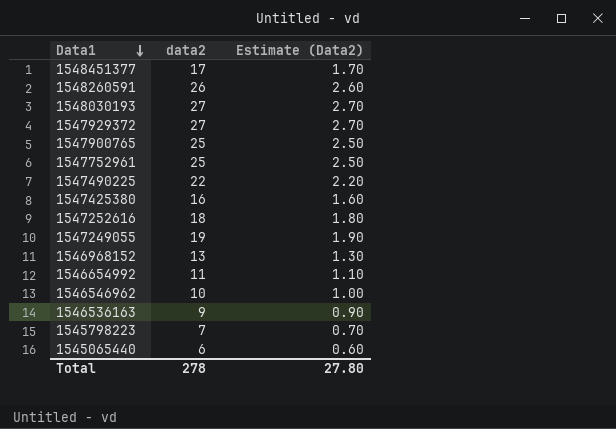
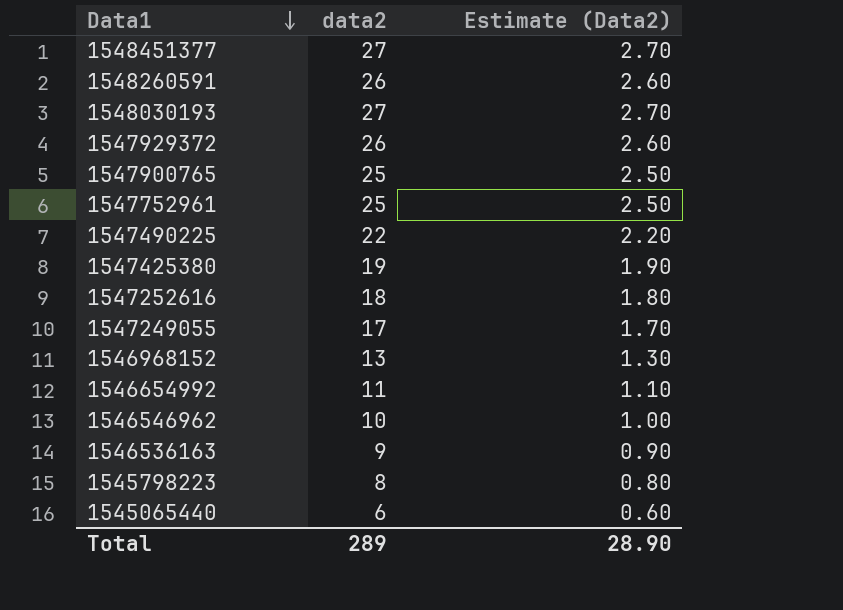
1548451377 | data2: 17 -> 27
1548451377 | Estimate (Data2): 1.70 -> 2.70
1547929372 | data2: 27 -> 26
1547929372 | Estimate (Data2): 2.70 -> 2.60
1547425380 | data2: 16 -> 19
1547425380 | Estimate (Data2): 1.60 -> 1.90
1547249055 | data2: 19 -> 17
1547249055 | Estimate (Data2): 1.90 -> 1.70
1545798223 | data2: 7 -> 8
1545798223 | Estimate (Data2): 0.70 -> 0.80
Total | data2: 278 -> 289
Total | Estimate (Data2): 27.80 -> 28.90

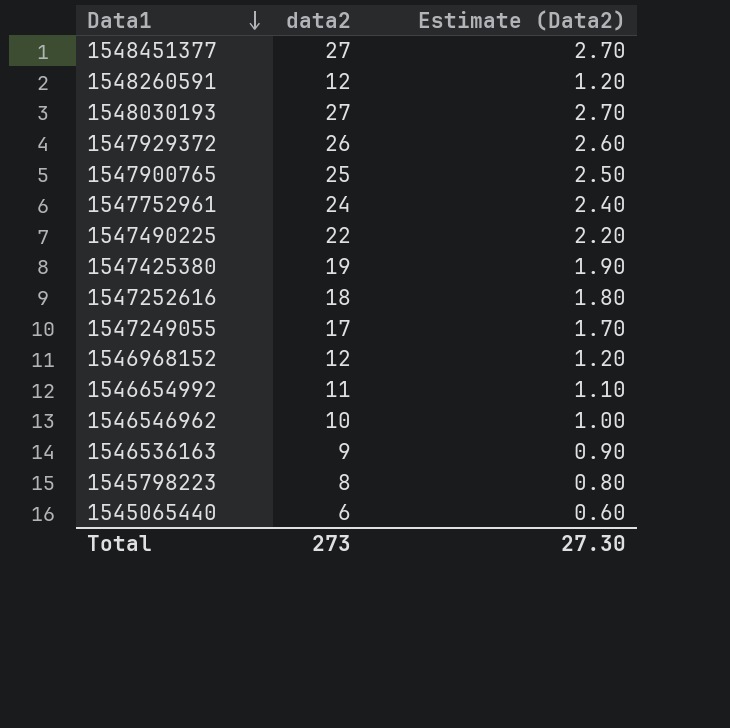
1548260591 | data2: 26 -> 12
1548260591 | Estimate (Data2): 2.60 -> 1.20
1547752961 | data2: 25 -> 24
1547752961 | Estimate (Data2): 2.50 -> 2.40
1546968152 | data2: 13 -> 12
1546968152 | Estimate (Data2): 1.30 -> 1.20
Total | data2: 289 -> 273
Total | Estimate (Data2): 28.90 -> 27.30

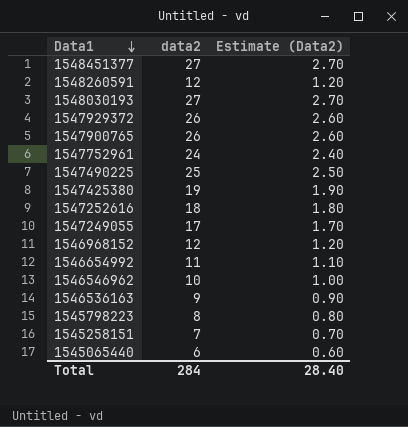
1547900765 | data2: 25 -> 26
1547900765 | Estimate (Data2): 2.50 -> 2.60
1547490225 | data2: 22 -> 25
1547490225 | Estimate (Data2): 2.20 -> 2.50
row 1545258151: none -> 7 | 0.70
Total | data2: 273 -> 284
Total | Estimate (Data2): 27.30 -> 28.40

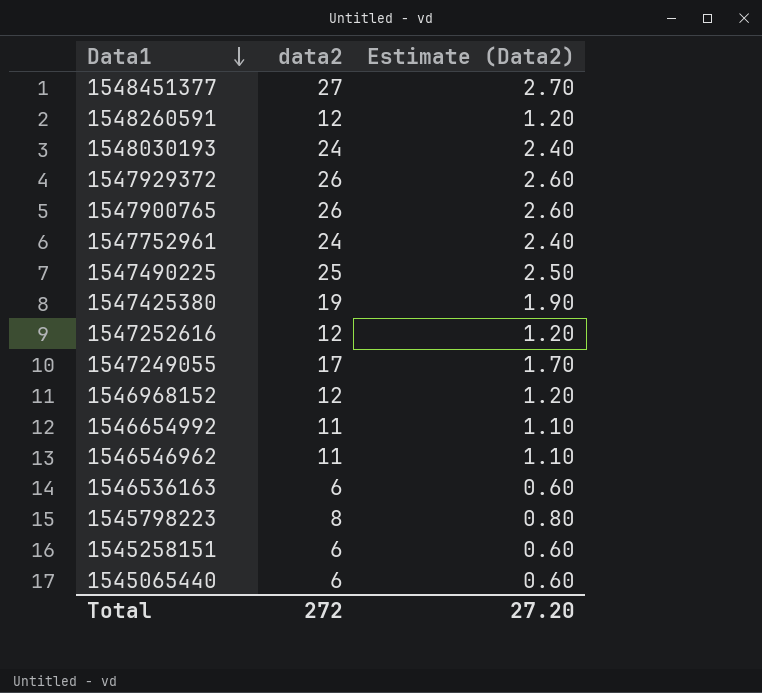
1548030193 | data2: 27 -> 24
1548030193 | Estimate (Data2): 2.70 -> 2.40
1547252616 | data2: 18 -> 12
1547252616 | Estimate (Data2): 1.80 -> 1.20
1546546962 | data2: 10 -> 11
1546546962 | Estimate (Data2): 1.00 -> 1.10
1546536163 | data2: 9 -> 6
1546536163 | Estimate (Data2): 0.90 -> 0.60
1545258151 | data2: 7 -> 6
1545258151 | Estimate (Data2): 0.70 -> 0.60
Total | data2: 284 -> 272
Total | Estimate (Data2): 28.40 -> 27.20

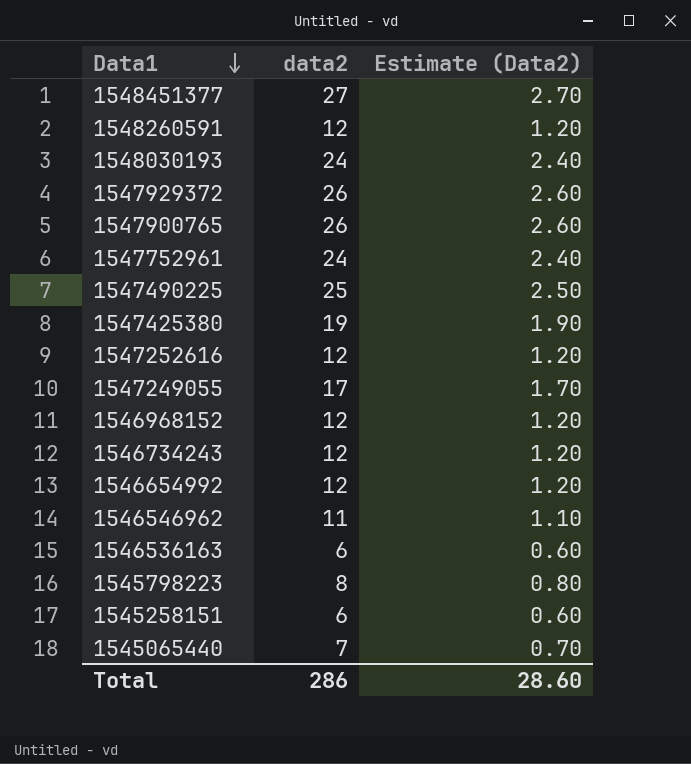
row 1546734243: none -> 12 | 1.20
1546654992 | data2: 11 -> 12
1546654992 | Estimate (Data2): 1.10 -> 1.20
1545065440 | data2: 6 -> 7
1545065440 | Estimate (Data2): 0.60 -> 0.70
Total | data2: 272 -> 286
Total | Estimate (Data2): 27.20 -> 28.60

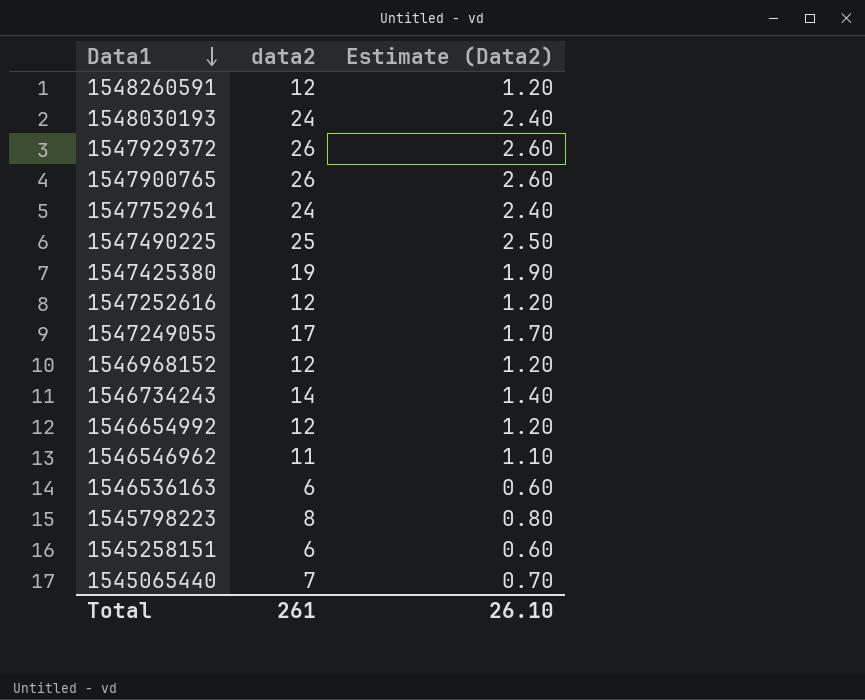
row 1548451377: 27 | 2.70 -> none
1546734243 | data2: 12 -> 14
1546734243 | Estimate (Data2): 1.20 -> 1.40
Total | data2: 286 -> 261
Total | Estimate (Data2): 28.60 -> 26.10

